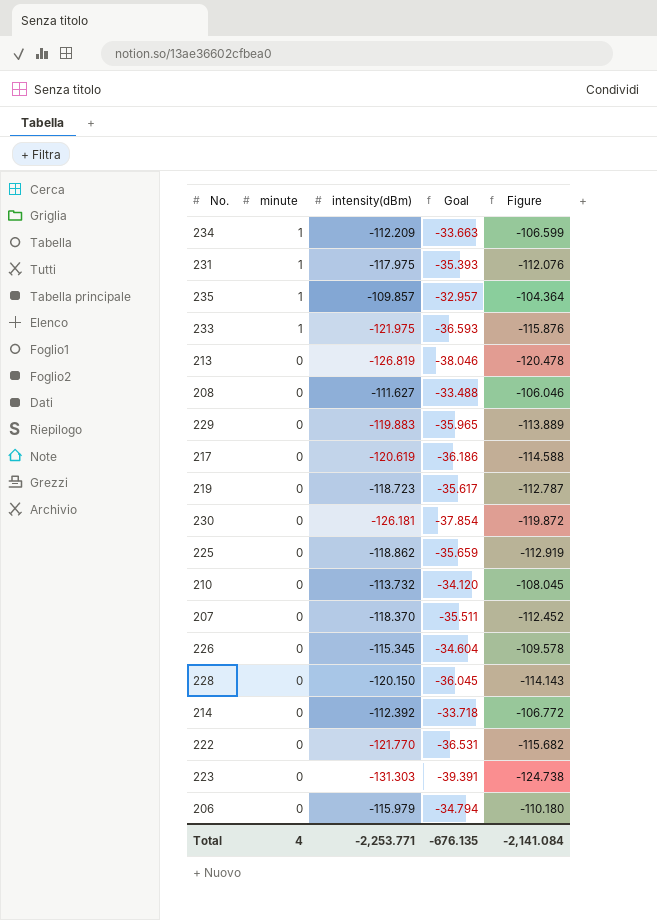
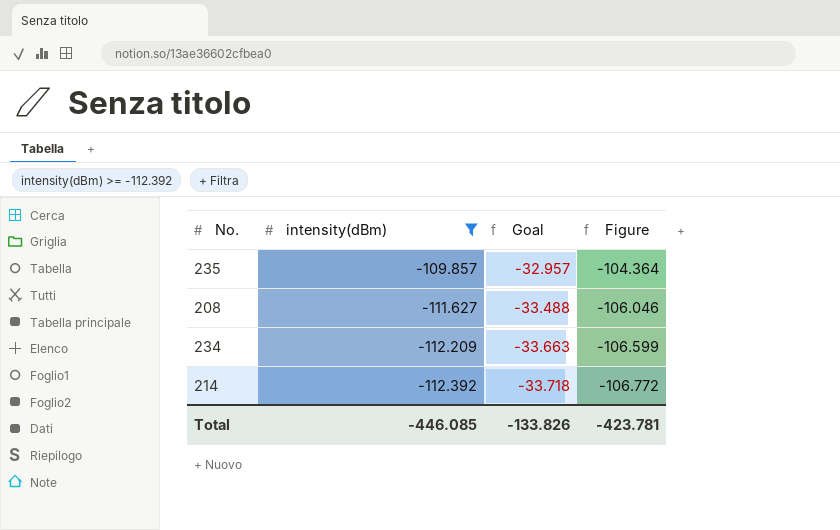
filter: none -> intensity(dBm) >= -112.392
row order: minute descending -> intensity(dBm) descending
column minute | position: 2 -> none
Total | intensity(dBm): -2,253.771 -> -446.085
Total | Goal: -676.135 -> -133.826
Total | Figure: -2,141.084 -> -423.781

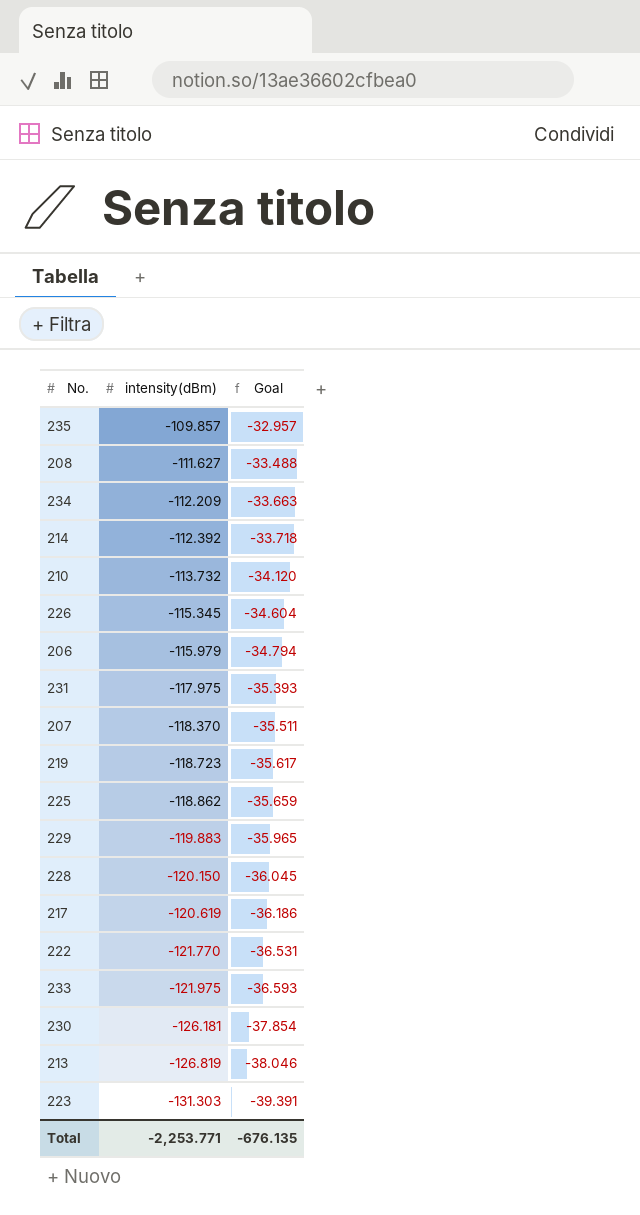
filter: intensity(dBm) >= -112.392 -> none
column Figure | formula: [intensity(dBm)] * 0.95 -> none
Total | intensity(dBm): -446.085 -> -2,253.771
Total | Goal: -133.826 -> -676.135

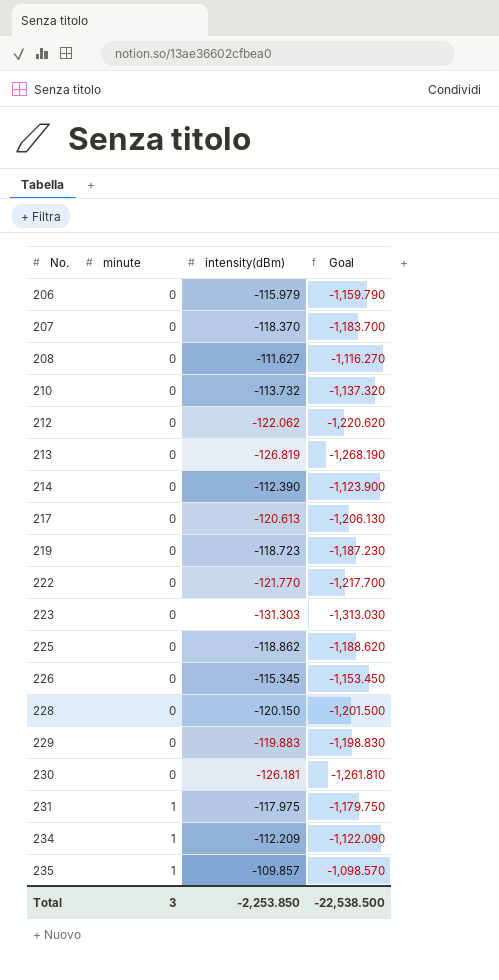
row order: intensity(dBm) descending -> No. ascending
column minute | position: none -> 2
column Goal | formula: [intensity(dBm)] * 0.3 -> [intensity(dBm)] * 10
row 233: -121.975 | -36.593 -> none
row 212: none -> 0 | -122.062 | -1,220.620
214 | intensity(dBm): -112.392 -> -112.390
217 | intensity(dBm): -120.619 -> -120.613
Total | intensity(dBm): -2,253.771 -> -2,253.850
Total | Goal: -676.135 -> -22,538.500

